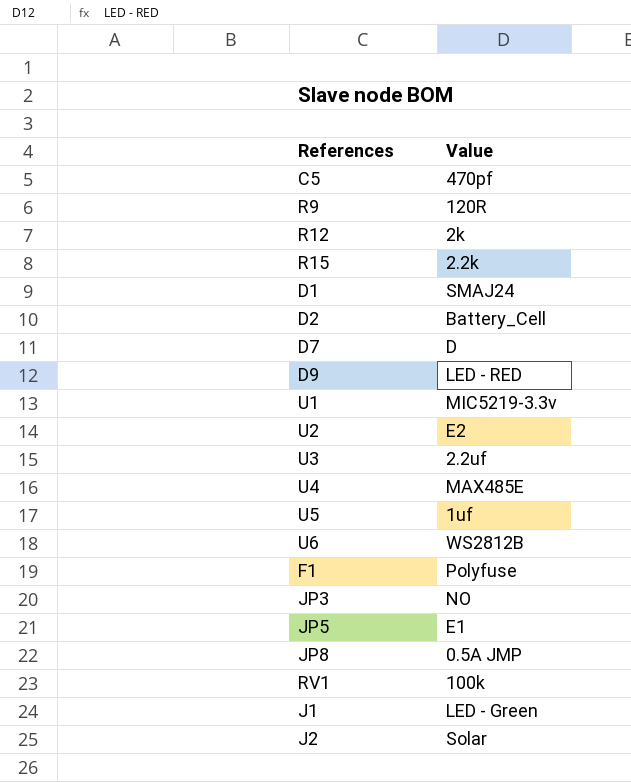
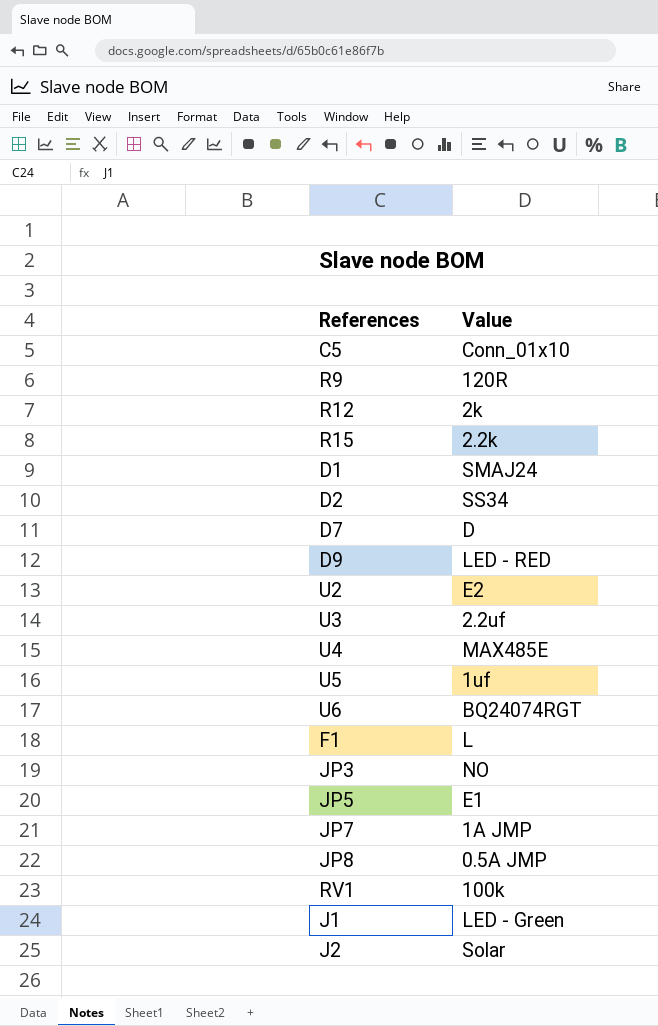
row U1: MIC5219-3.3v -> none
C5 | Value: 470pf -> Conn_01x10
D2 | Value: Battery_Cell -> SS34
U6 | Value: WS2812B -> BQ24074RGT
F1 | Value: Polyfuse -> L
row JP7: none -> 1A JMP

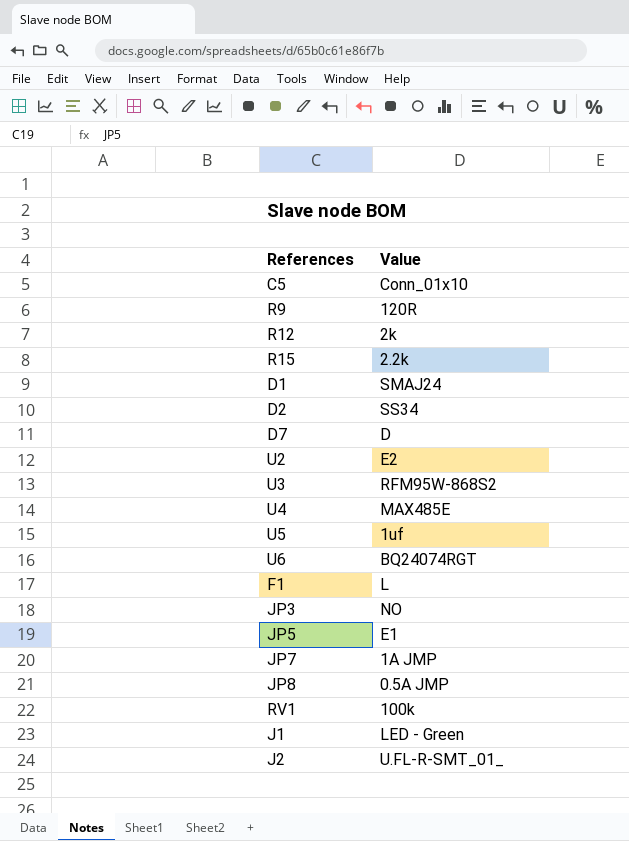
row D9: LED - RED -> none
U3 | Value: 2.2uf -> RFM95W-868S2
J2 | Value: Solar -> U.FL-R-SMT_01_

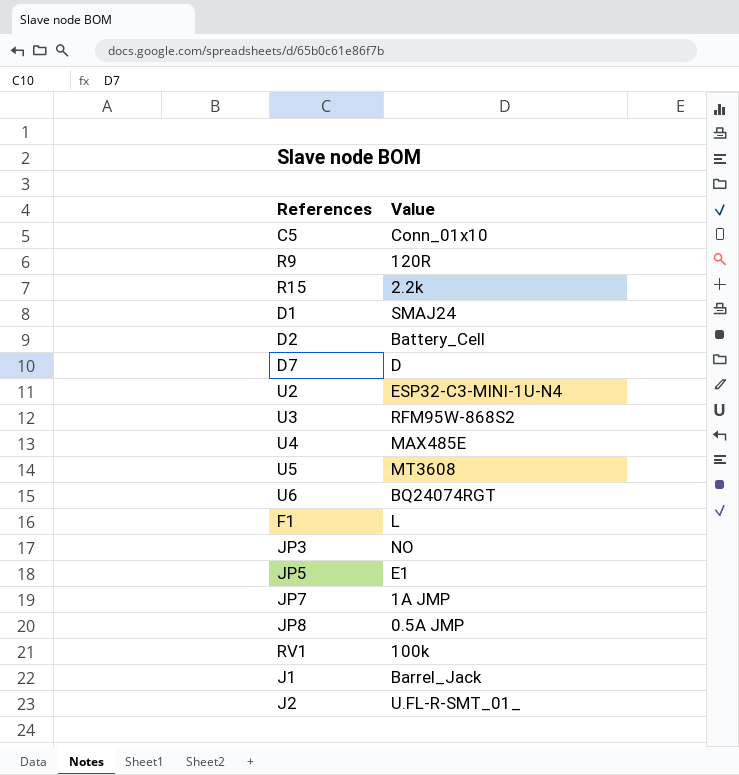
row R12: 2k -> none
D2 | Value: SS34 -> Battery_Cell
U2 | Value: E2 -> ESP32-C3-MINI-1U-N4
U5 | Value: 1uf -> MT3608
J1 | Value: LED - Green -> Barrel_Jack

